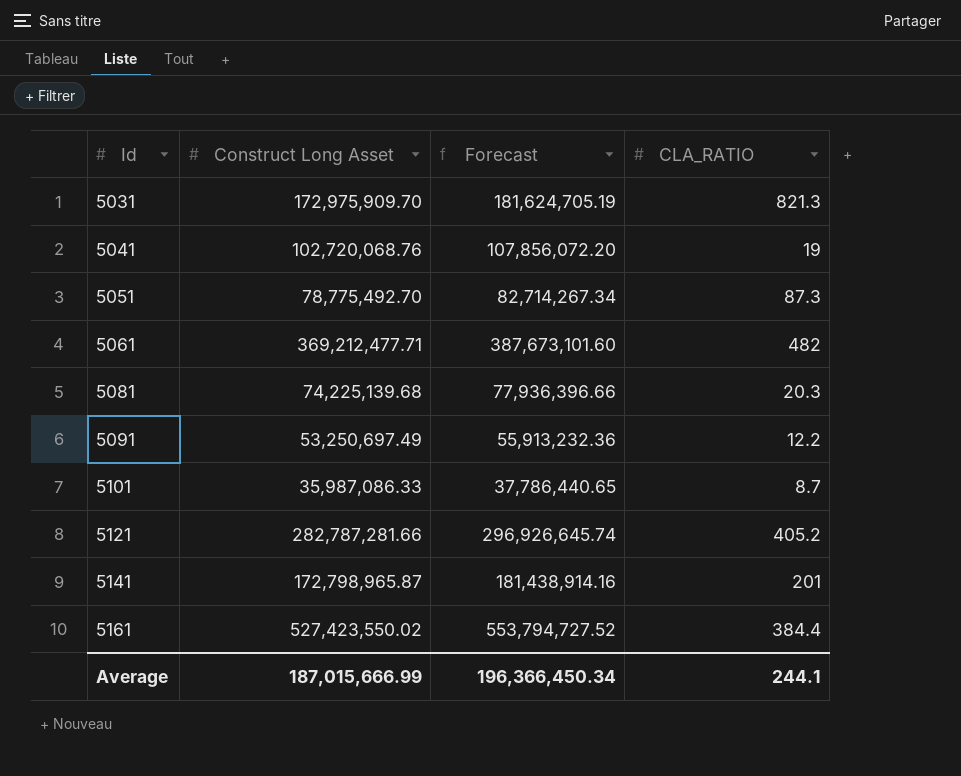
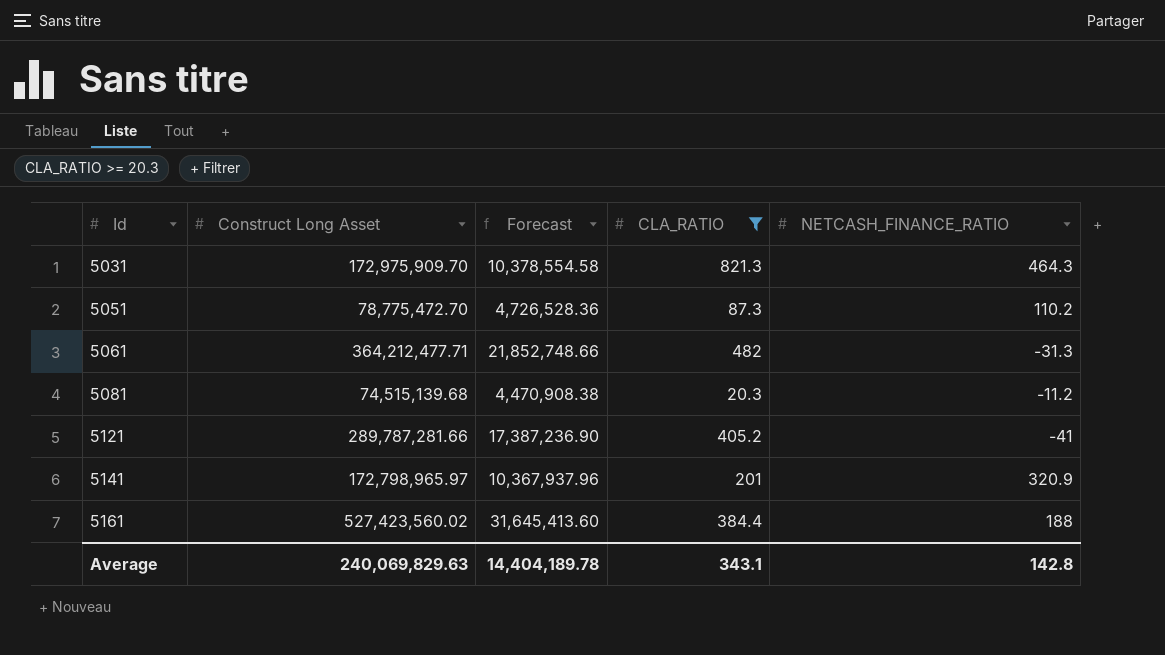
filter: none -> CLA_RATIO >= 20.3
column Forecast | formula: [Construct Long Asset] * 1.05 -> [Construct Long Asset] * 0.06
column NETCASH_FINANCE_RATIO | position: none -> 5
5051 | Construct Long Asset: 78,775,492.70 -> 78,775,472.70
5061 | Construct Long Asset: 369,212,477.71 -> 364,212,477.71
5081 | Construct Long Asset: 74,225,139.68 -> 74,515,139.68
5121 | Construct Long Asset: 282,787,281.66 -> 289,787,281.66
5141 | Construct Long Asset: 172,798,965.87 -> 172,798,965.97
5161 | Construct Long Asset: 527,423,550.02 -> 527,423,560.02
Average | Construct Long Asset: 187,015,666.99 -> 240,069,829.63
Average | Forecast: 196,366,450.34 -> 14,404,189.78
Average | CLA_RATIO: 244.1 -> 343.1

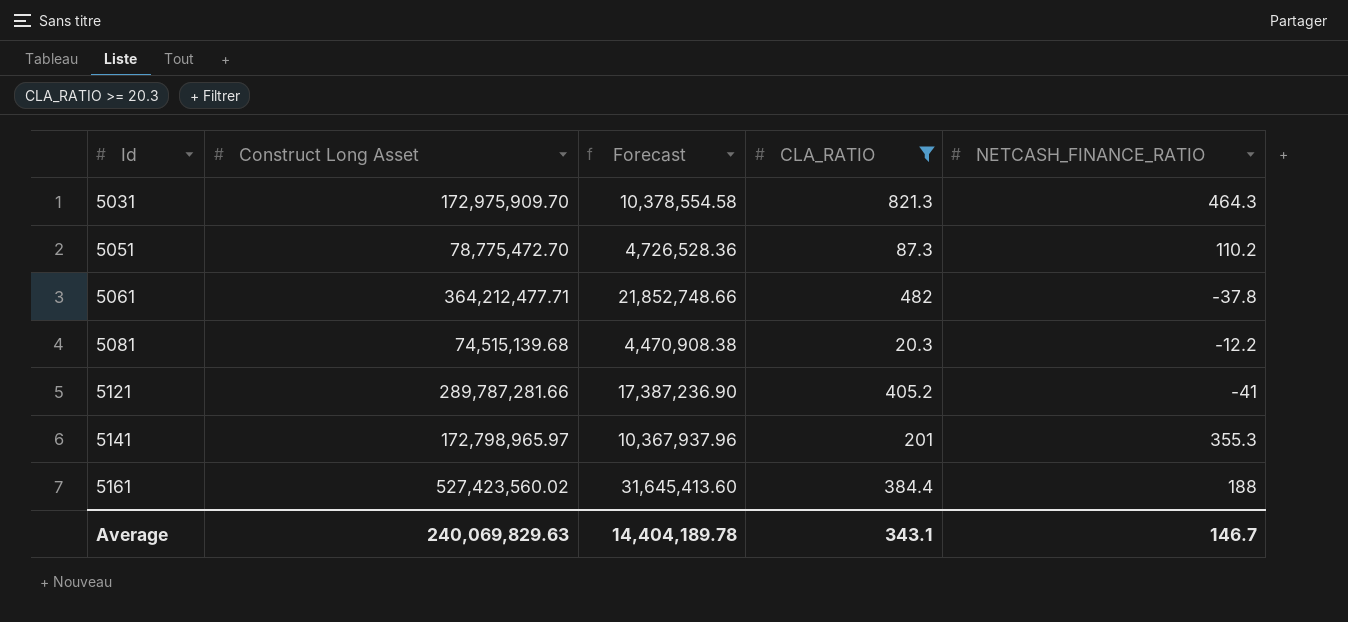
5061 | NETCASH_FINANCE_RATIO: -31.3 -> -37.8
5081 | NETCASH_FINANCE_RATIO: -11.2 -> -12.2
5141 | NETCASH_FINANCE_RATIO: 320.9 -> 355.3
Average | NETCASH_FINANCE_RATIO: 142.8 -> 146.7

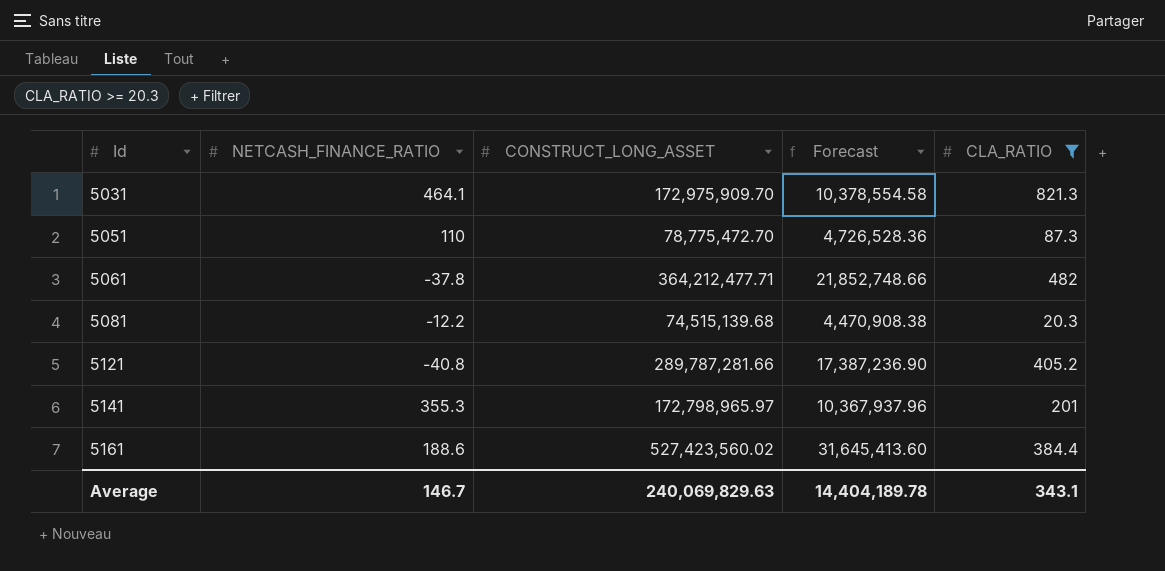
column NETCASH_FINANCE_RATIO | position: 5 -> 2
column name: Construct Long Asset -> CONSTRUCT_LONG_ASSET
5031 | NETCASH_FINANCE_RATIO: 464.3 -> 464.1
5051 | NETCASH_FINANCE_RATIO: 110.2 -> 110
5121 | NETCASH_FINANCE_RATIO: -41 -> -40.8
5161 | NETCASH_FINANCE_RATIO: 188 -> 188.6

